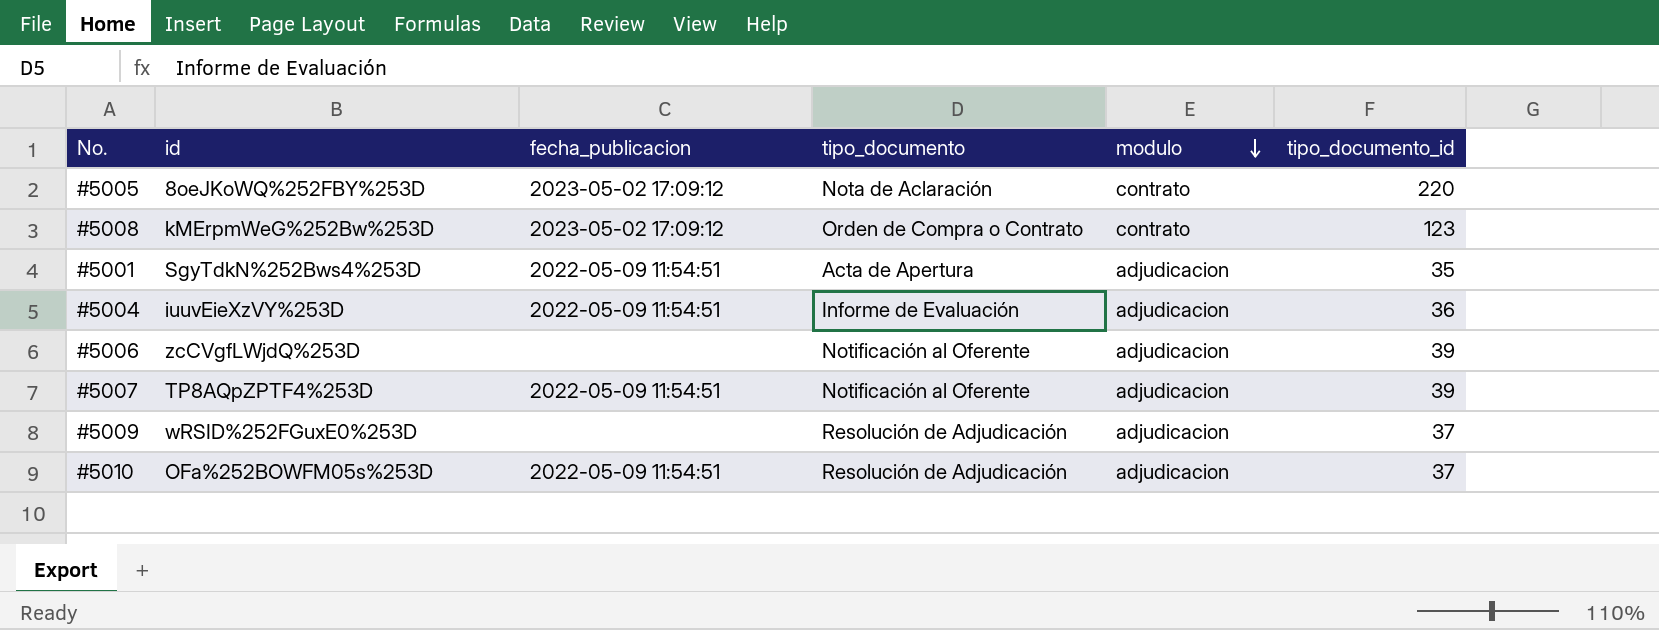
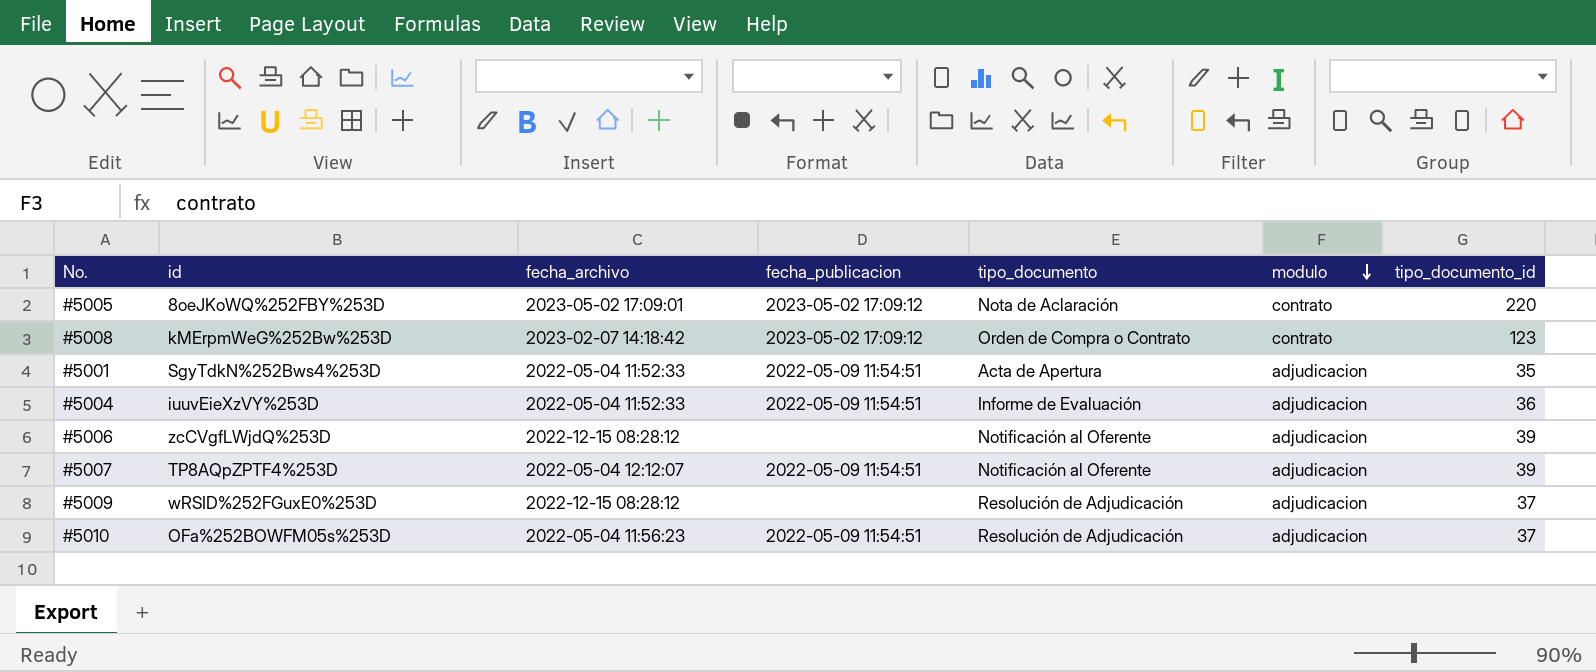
column fecha_archivo | position: none -> 3

